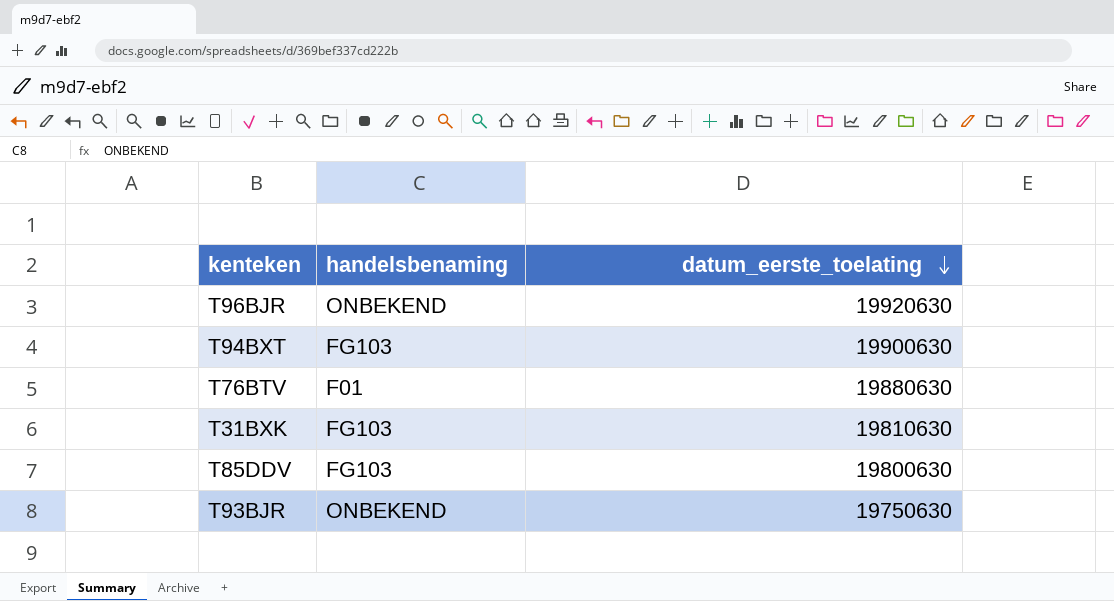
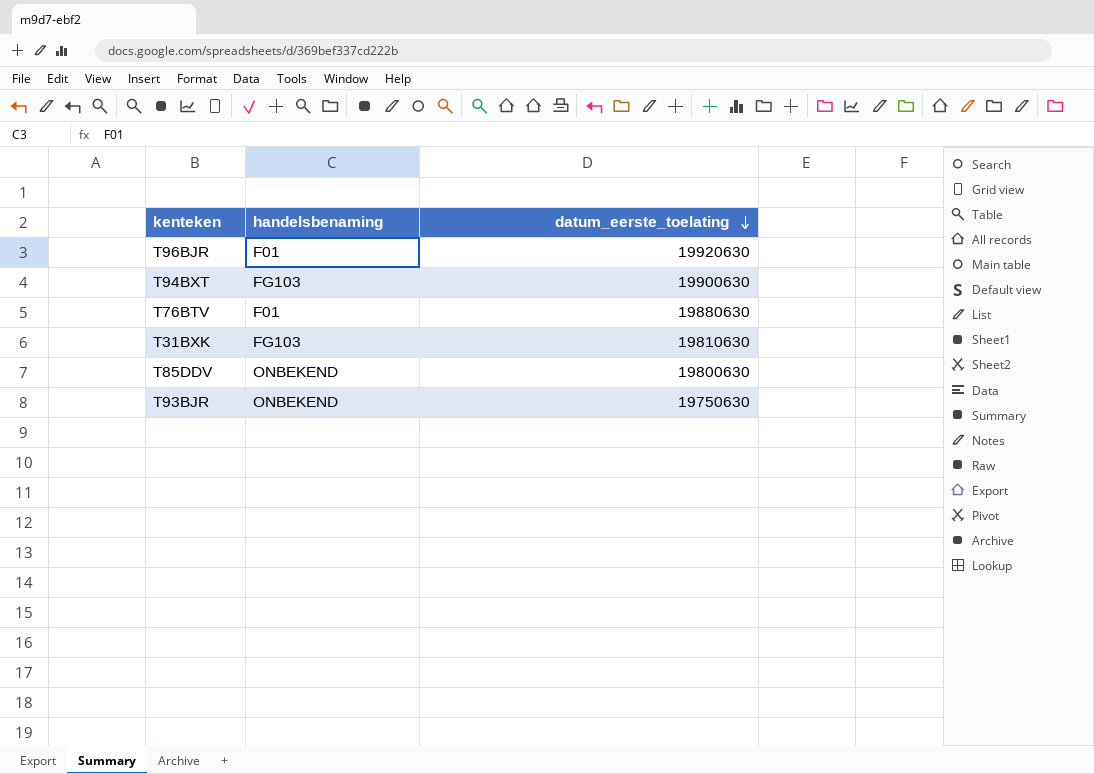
T96BJR | handelsbenaming: ONBEKEND -> F01
T85DDV | handelsbenaming: FG103 -> ONBEKEND

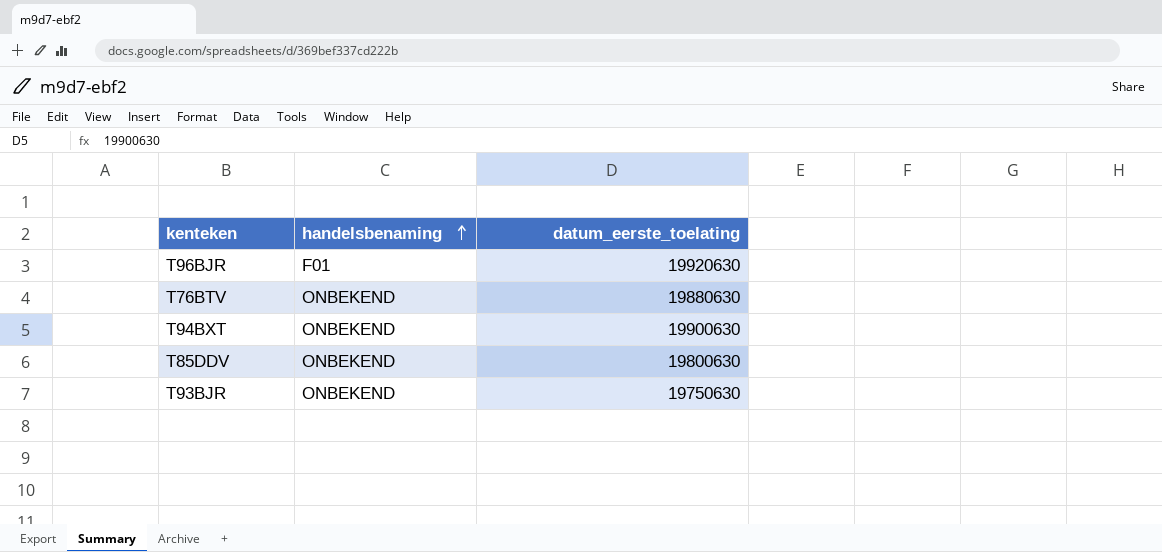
row order: datum_eerste_toelating descending -> handelsbenaming ascending
row T31BXK: FG103 | 19810630 -> none
T76BTV | handelsbenaming: F01 -> ONBEKEND
T94BXT | handelsbenaming: FG103 -> ONBEKEND

